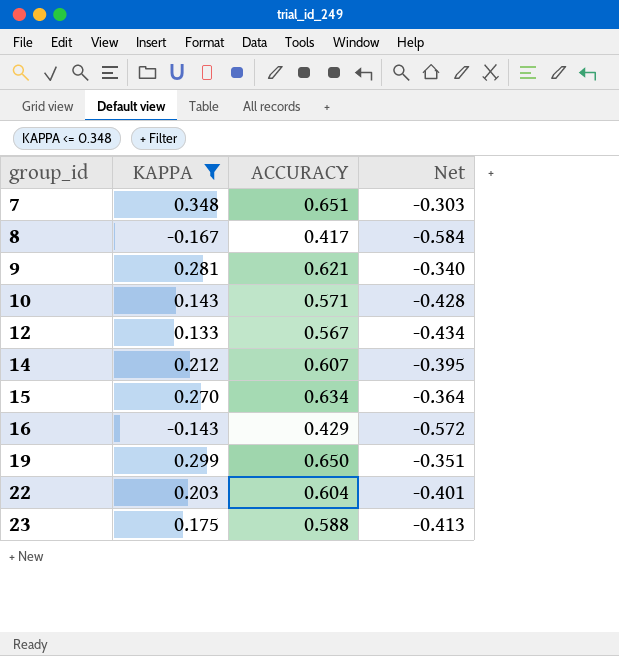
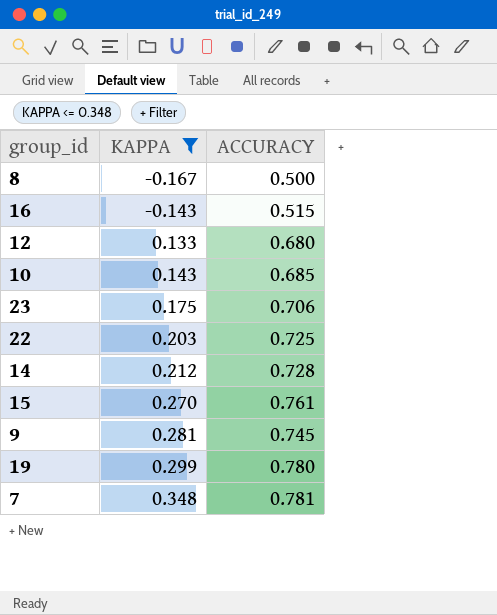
row order: group_id ascending -> KAPPA ascending
column Net | formula: [KAPPA] - [ACCURACY] -> none
8 | ACCURACY: 0.417 -> 0.500
16 | ACCURACY: 0.429 -> 0.515
12 | ACCURACY: 0.567 -> 0.680
10 | ACCURACY: 0.571 -> 0.685
23 | ACCURACY: 0.588 -> 0.706
22 | ACCURACY: 0.604 -> 0.725
14 | ACCURACY: 0.607 -> 0.728
15 | ACCURACY: 0.634 -> 0.761
9 | ACCURACY: 0.621 -> 0.745
19 | ACCURACY: 0.650 -> 0.780
7 | ACCURACY: 0.651 -> 0.781

